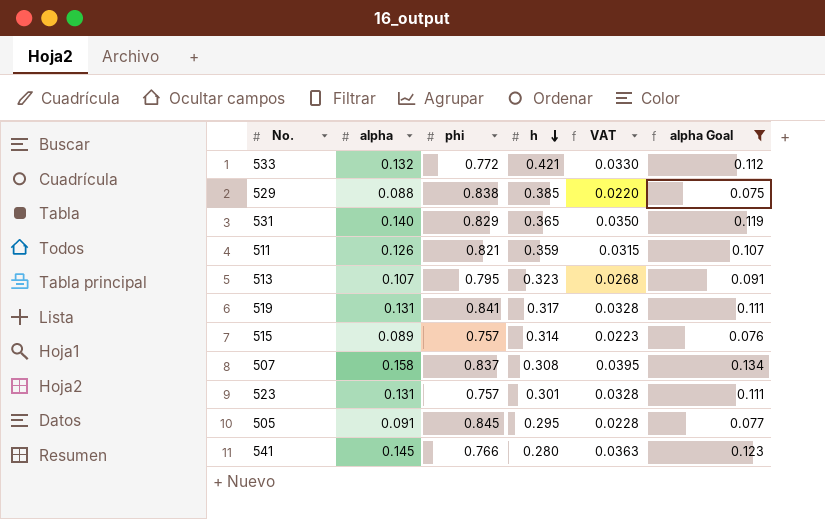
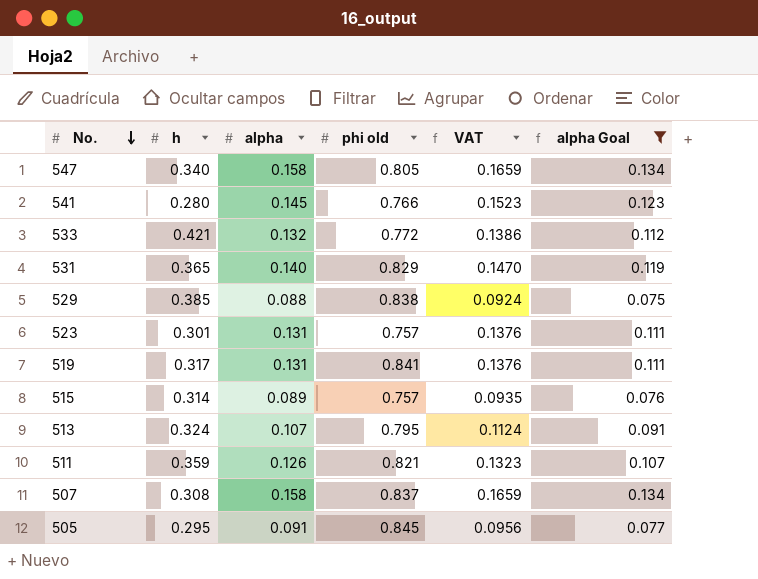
row order: h descending -> No. descending
column h | position: 4 -> 2
column name: phi -> phi old
column VAT | formula: [alpha] * 0.25 -> [alpha] * 1.05
row 547: none -> 0.340 | 0.158 | 0.805 | 0.1659 | 0.134
513 | h: 0.323 -> 0.324

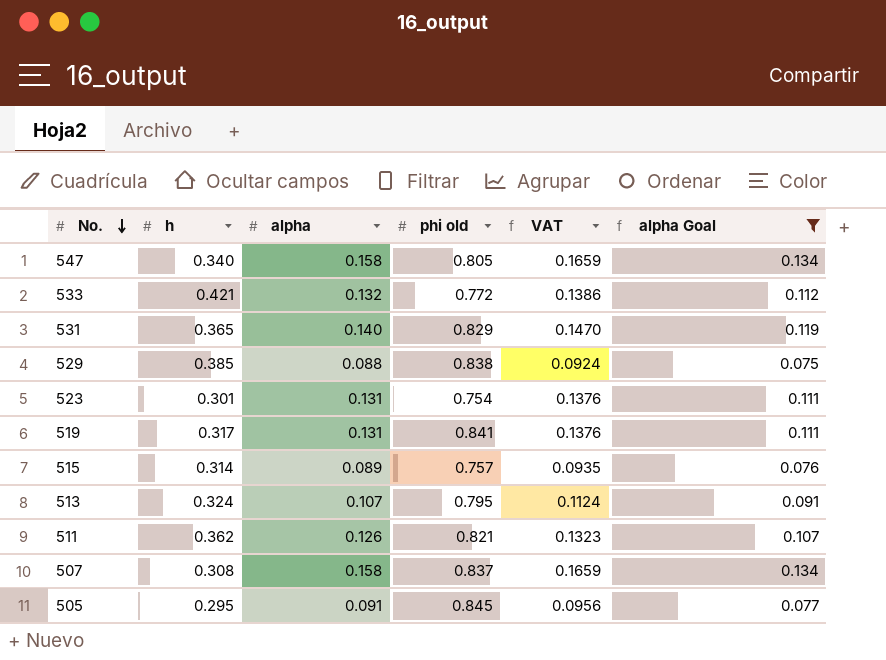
row 541: 0.280 | 0.145 | 0.766 | 0.1523 | 0.123 -> none
523 | phi old: 0.757 -> 0.754
511 | h: 0.359 -> 0.362

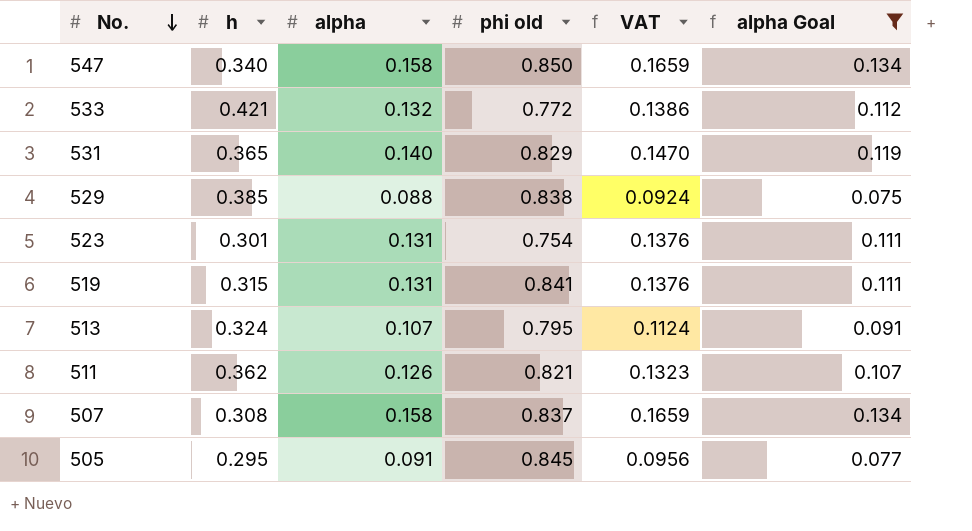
row 515: 0.314 | 0.089 | 0.757 | 0.0935 | 0.076 -> none
547 | phi old: 0.805 -> 0.850
519 | h: 0.317 -> 0.315

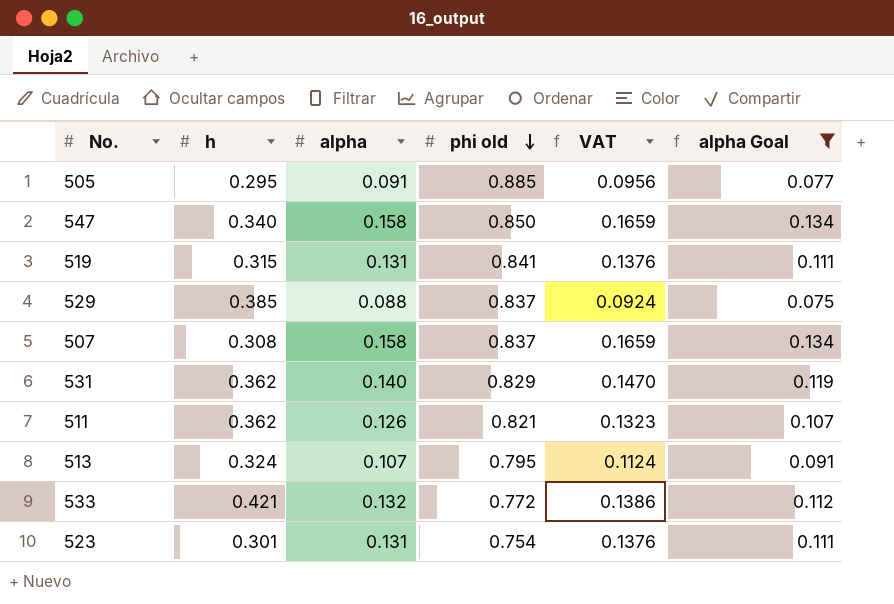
row order: No. descending -> phi old descending
505 | phi old: 0.845 -> 0.885
529 | phi old: 0.838 -> 0.837
531 | h: 0.365 -> 0.362

